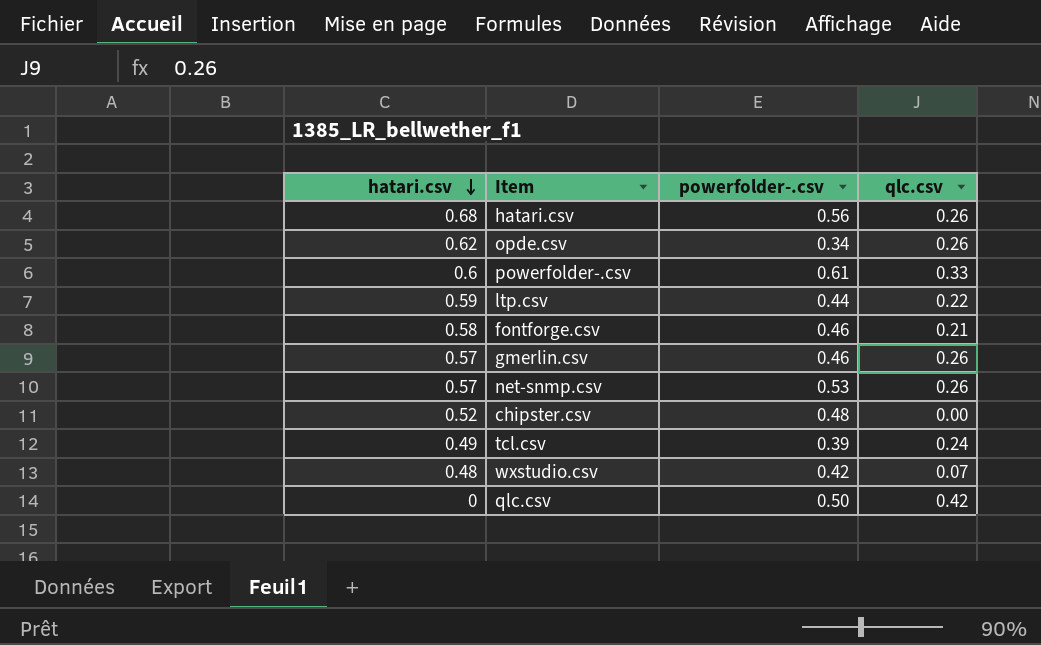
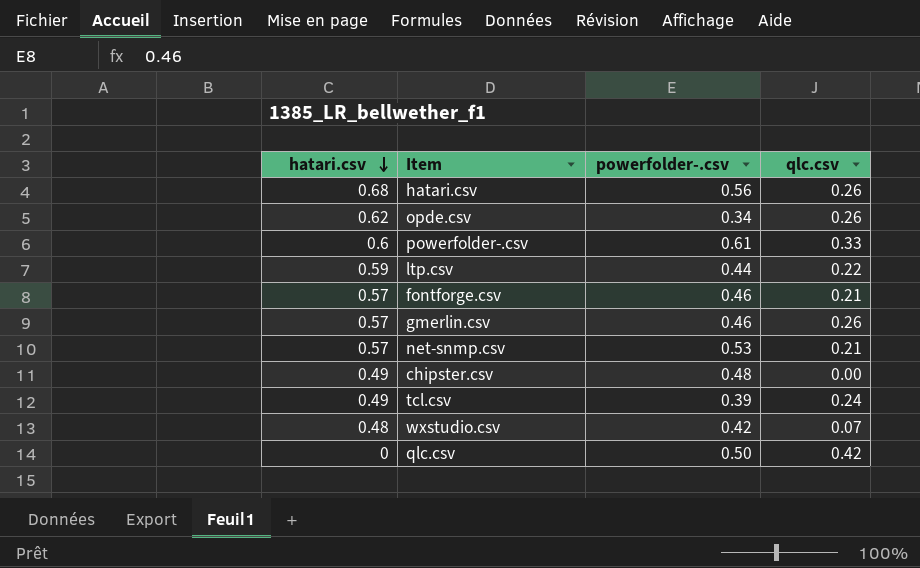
fontforge.csv | hatari.csv: 0.58 -> 0.57
net-snmp.csv | qlc.csv: 0.26 -> 0.21
chipster.csv | hatari.csv: 0.52 -> 0.49

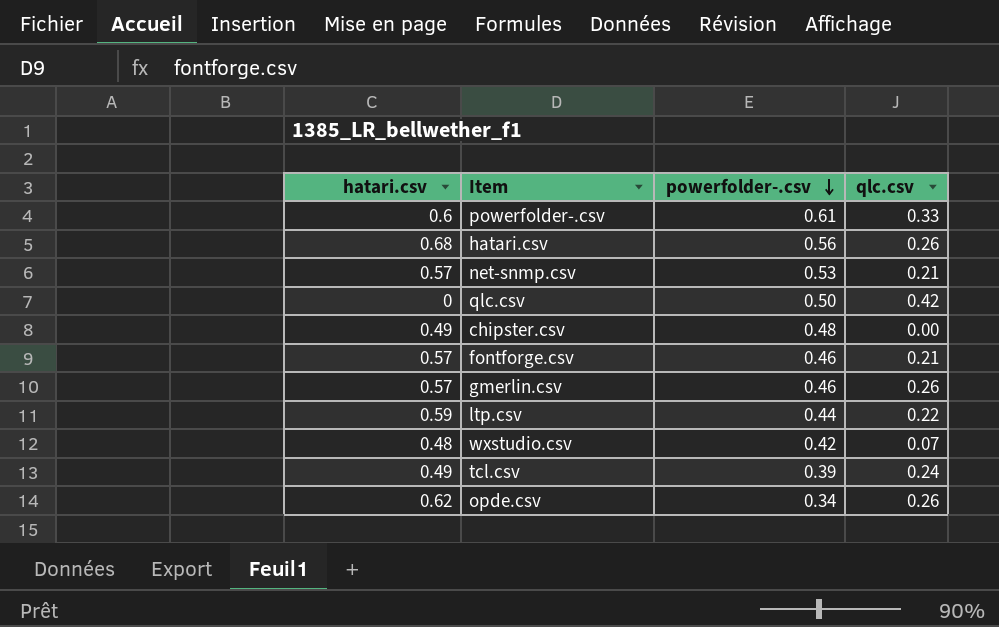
row order: hatari.csv descending -> powerfolder-.csv descending

